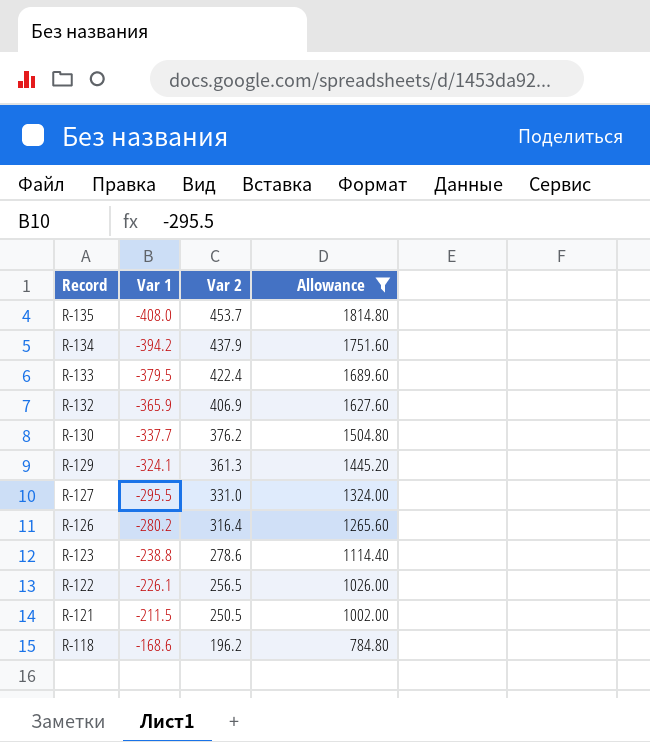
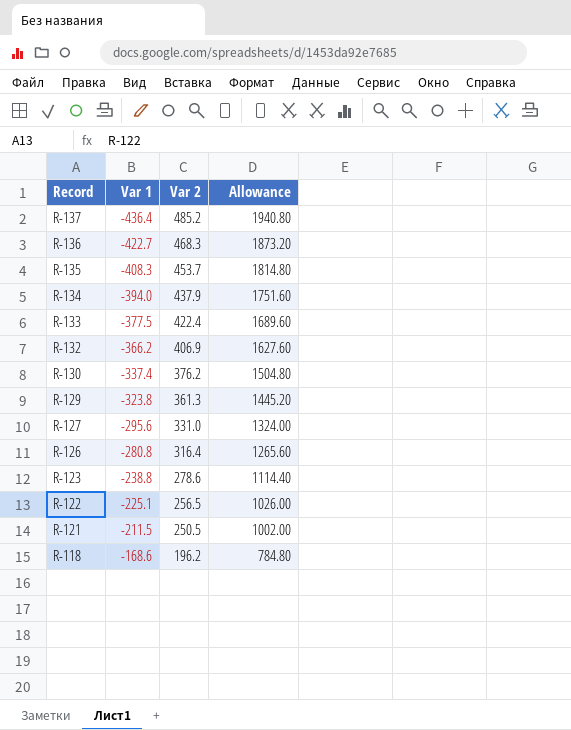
filter: Allowance <= 1814.80 -> none
R-135 | Var 1: -408.0 -> -408.3
R-134 | Var 1: -394.2 -> -394.0
R-133 | Var 1: -379.5 -> -377.5
R-132 | Var 1: -365.9 -> -366.2
R-130 | Var 1: -337.7 -> -337.4
R-129 | Var 1: -324.1 -> -323.8
R-127 | Var 1: -295.5 -> -295.6
R-126 | Var 1: -280.2 -> -280.8
R-122 | Var 1: -226.1 -> -225.1

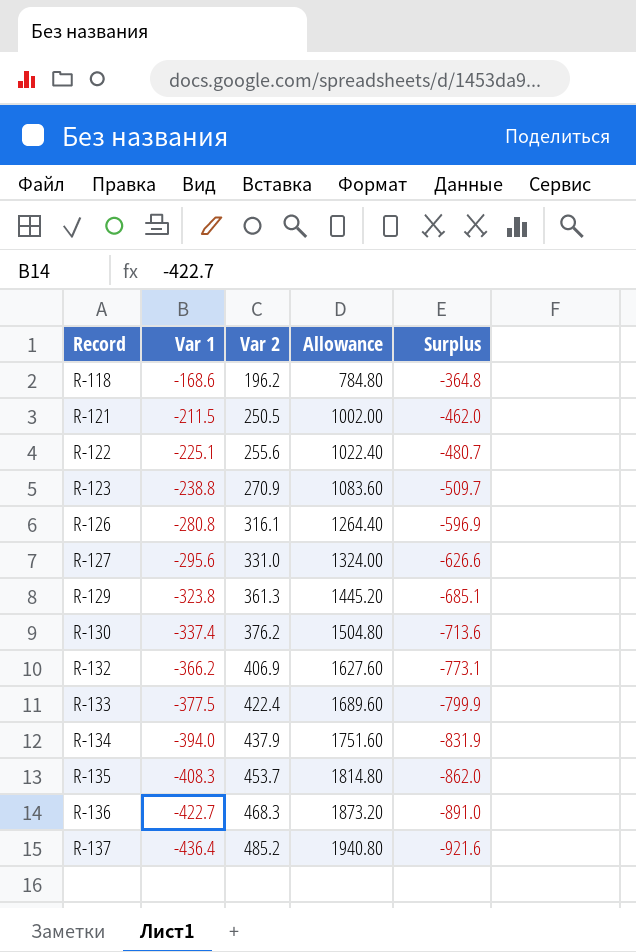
row order: Record descending -> Record ascending
column Surplus | formula: none -> [Var 1] - [Var 2]
R-122 | Var 2: 256.5 -> 255.6
R-122 | Allowance: 1026.00 -> 1022.40
R-123 | Var 2: 278.6 -> 270.9
R-123 | Allowance: 1114.40 -> 1083.60
R-126 | Var 2: 316.4 -> 316.1
R-126 | Allowance: 1265.60 -> 1264.40

